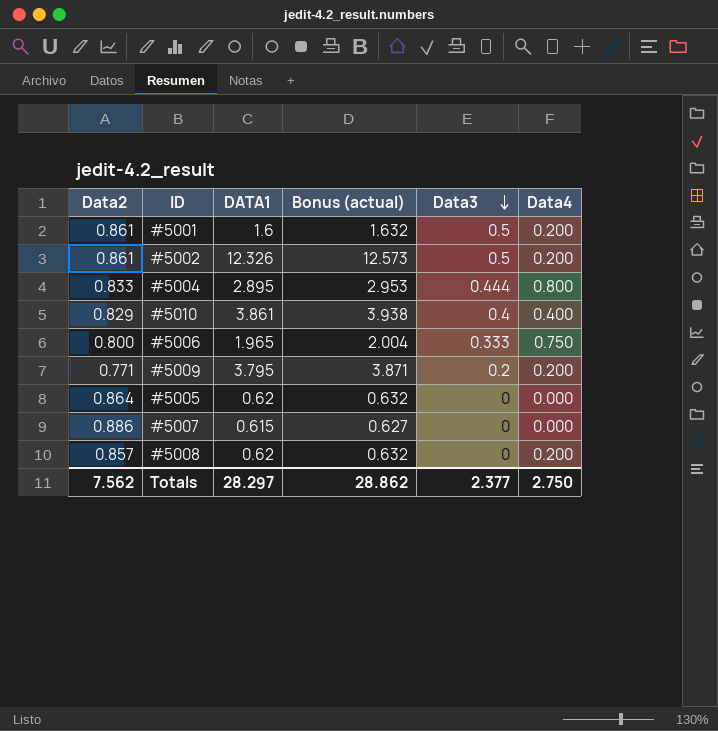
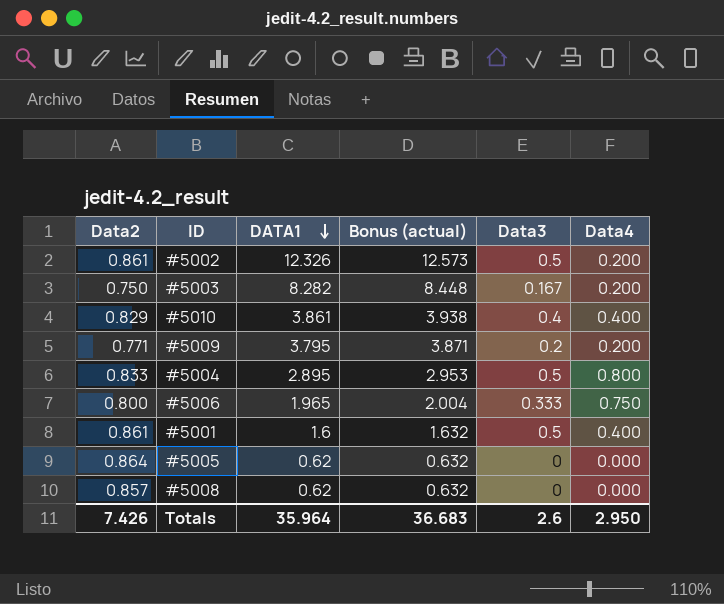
row order: Data3 descending -> DATA1 descending
row #5007: 0.886 | 0.615 | 0.627 | 0 | 0.000 -> none
row #5003: none -> 0.750 | 8.282 | 8.448 | 0.167 | 0.200
#5004 | Data3: 0.444 -> 0.5
#5001 | Data4: 0.200 -> 0.400
#5008 | Data4: 0.200 -> 0.000
Totals | Data2: 7.562 -> 7.426
Totals | DATA1: 28.297 -> 35.964
Totals | Bonus (actual): 28.862 -> 36.683
Totals | Data3: 2.377 -> 2.6
Totals | Data4: 2.750 -> 2.950

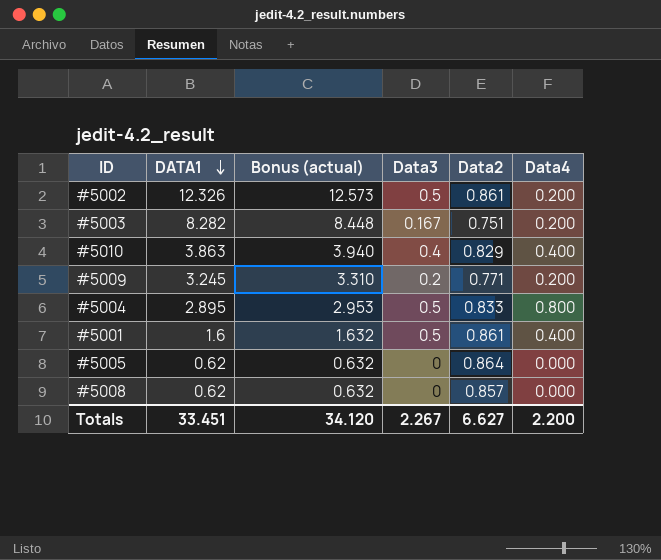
column Data2 | position: 1 -> 5
row #5006: 0.800 | 1.965 | 2.004 | 0.333 | 0.750 -> none
#5003 | Data2: 0.750 -> 0.751
#5010 | DATA1: 3.861 -> 3.863
#5010 | Bonus (actual): 3.938 -> 3.940
#5009 | DATA1: 3.795 -> 3.245
#5009 | Bonus (actual): 3.871 -> 3.310
Totals | DATA1: 35.964 -> 33.451
Totals | Bonus (actual): 36.683 -> 34.120
Totals | Data3: 2.6 -> 2.267
Totals | Data2: 7.426 -> 6.627
Totals | Data4: 2.950 -> 2.200

